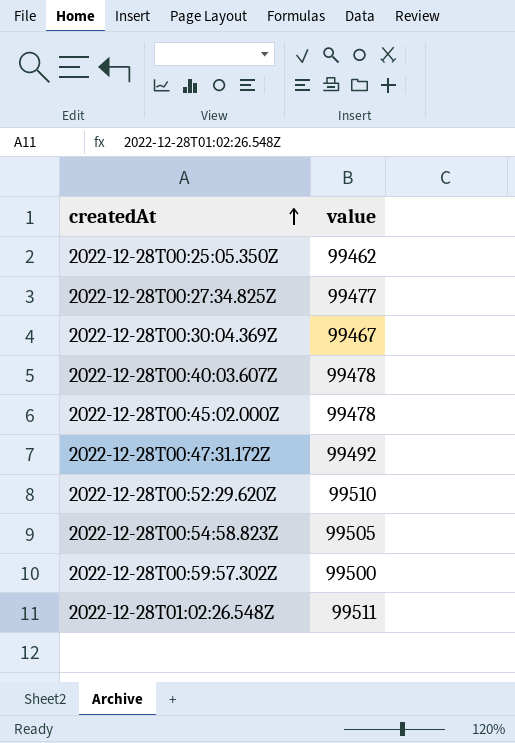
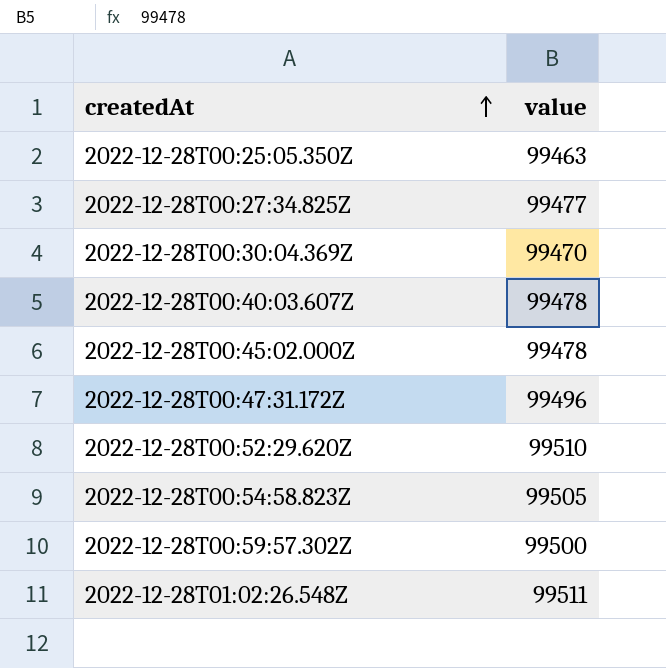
2022-12-28T00:25:05.350Z | value: 99462 -> 99463
2022-12-28T00:30:04.369Z | value: 99467 -> 99470
2022-12-28T00:47:31.172Z | value: 99492 -> 99496

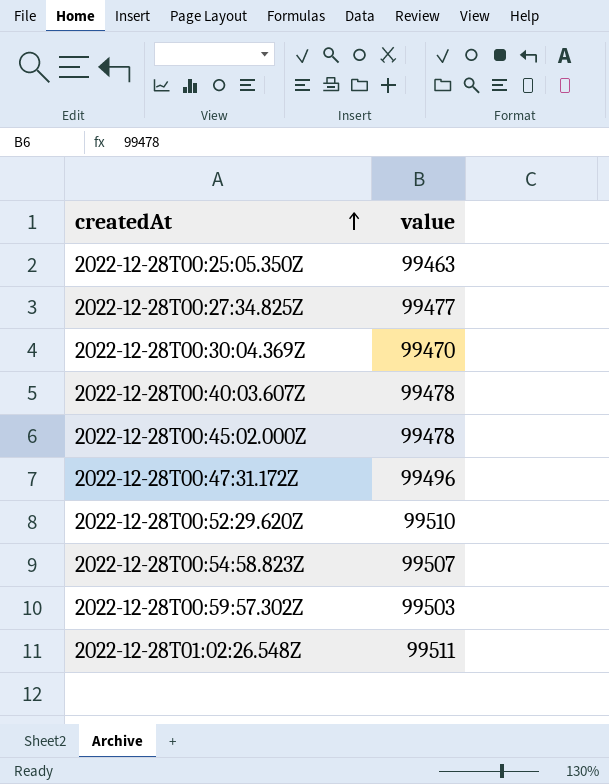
2022-12-28T00:54:58.823Z | value: 99505 -> 99507
2022-12-28T00:59:57.302Z | value: 99500 -> 99503

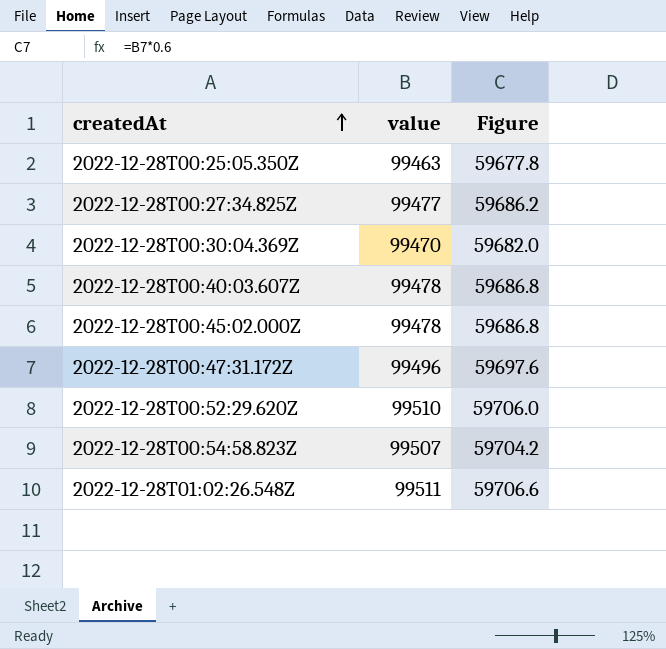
column Figure | formula: none -> [value] * 0.6
row 2022-12-28T00:59:57.302Z: 99503 -> none

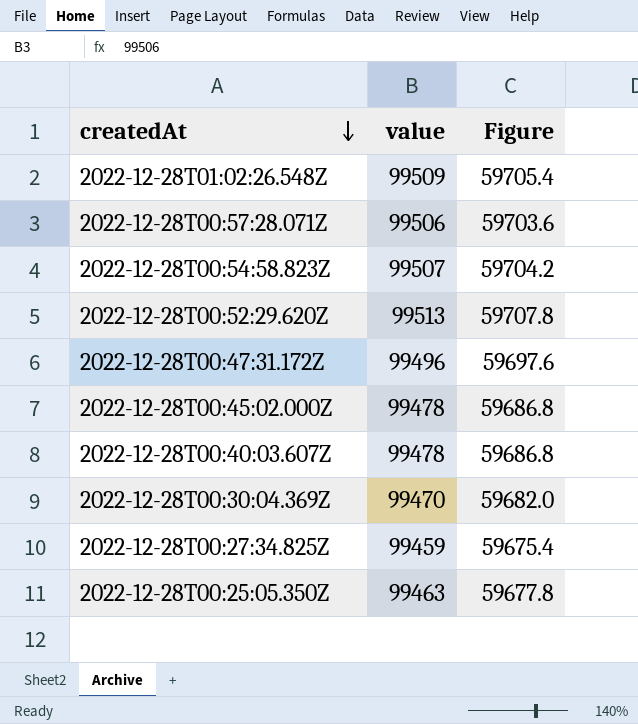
row order: createdAt ascending -> createdAt descending
2022-12-28T01:02:26.548Z | value: 99511 -> 99509
2022-12-28T01:02:26.548Z | Figure: 59706.6 -> 59705.4
row 2022-12-28T00:57:28.071Z: none -> 99506 | 59703.6
2022-12-28T00:52:29.620Z | value: 99510 -> 99513
2022-12-28T00:52:29.620Z | Figure: 59706.0 -> 59707.8
2022-12-28T00:27:34.825Z | value: 99477 -> 99459
2022-12-28T00:27:34.825Z | Figure: 59686.2 -> 59675.4

